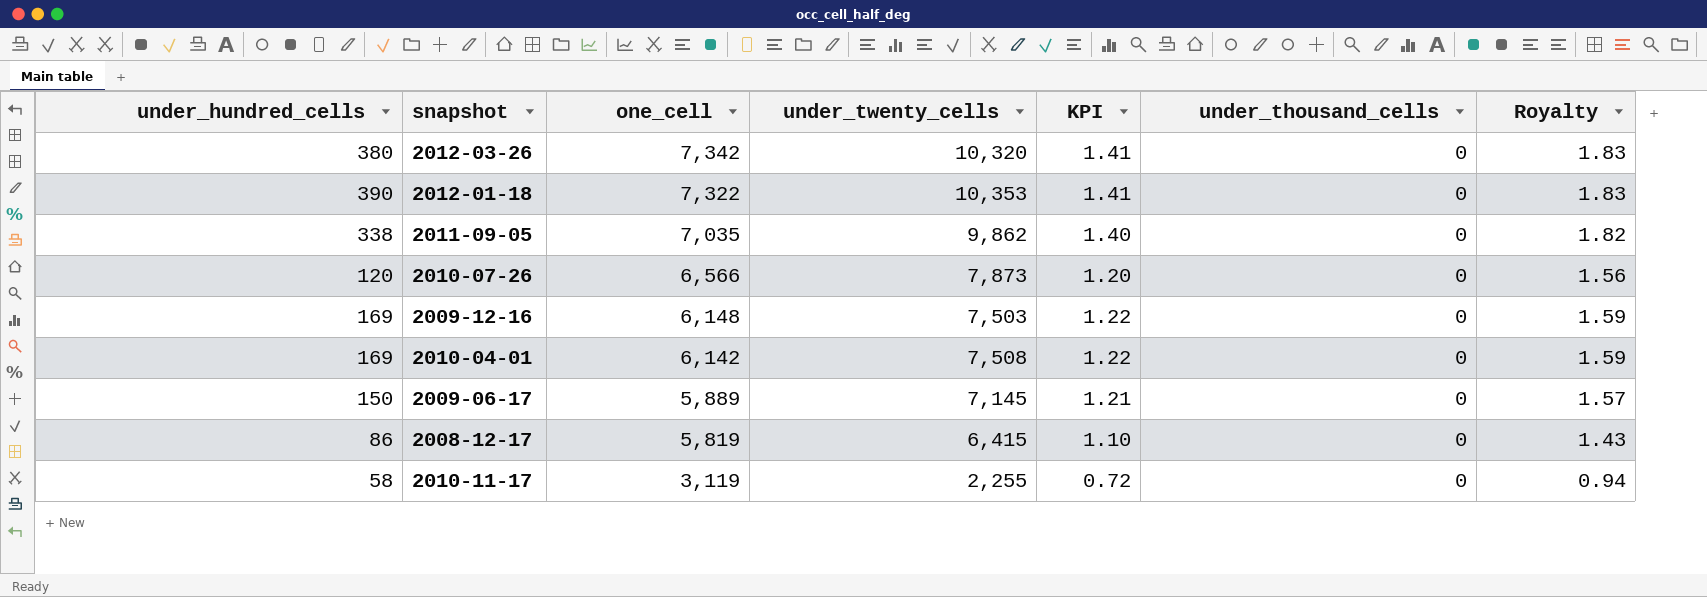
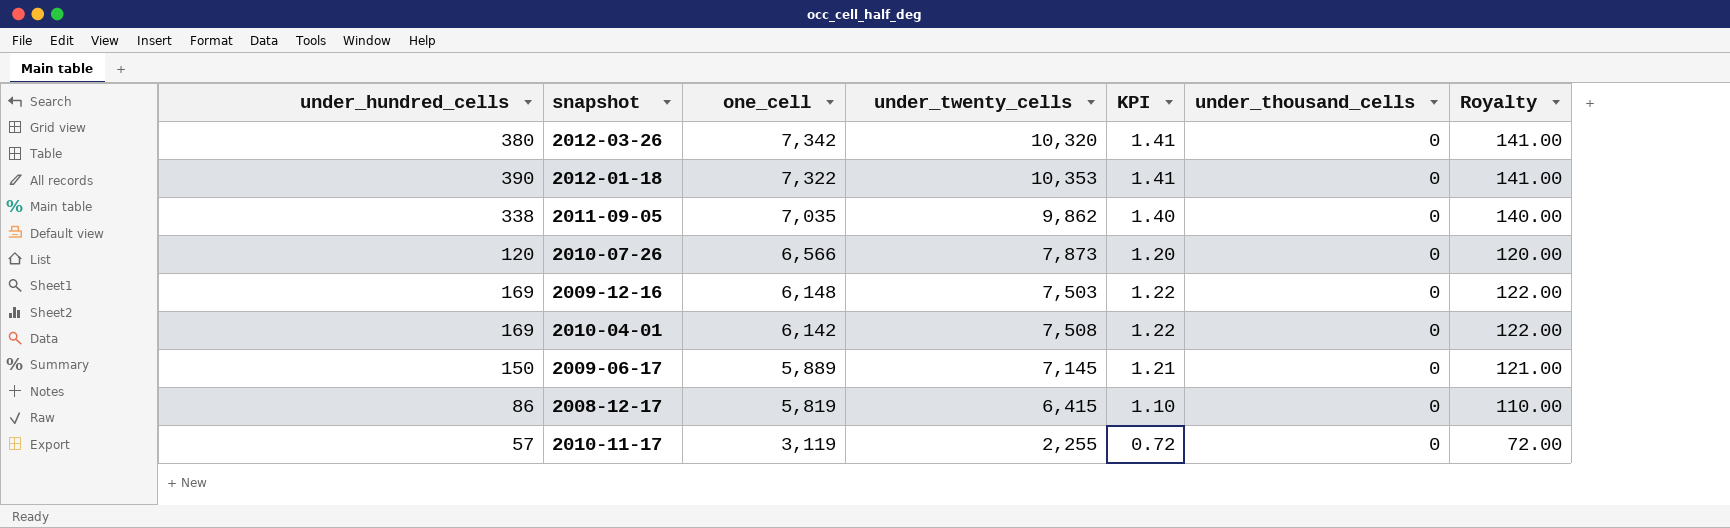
column Royalty | formula: [KPI] * 1.3 -> [KPI] * 100
2010-11-17 | under_hundred_cells: 58 -> 57

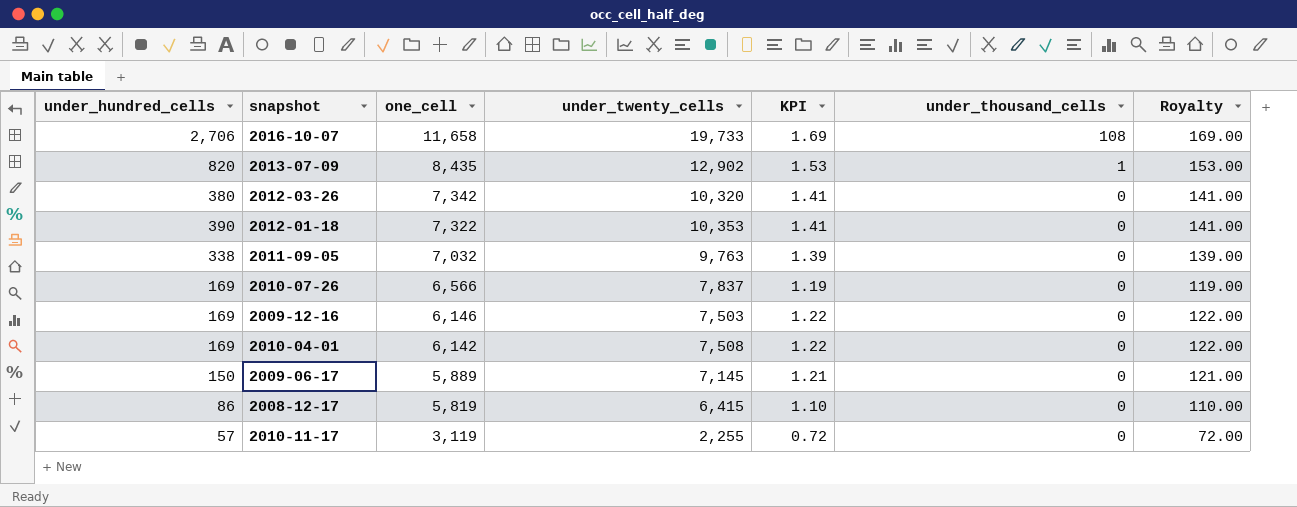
row 2016-10-07: none -> 2,706 | 11,658 | 19,733 | 1.69 | 108 | 169.00
row 2013-07-09: none -> 820 | 8,435 | 12,902 | 1.53 | 1 | 153.00
2011-09-05 | one_cell: 7,035 -> 7,032
2011-09-05 | under_twenty_cells: 9,862 -> 9,763
2011-09-05 | KPI: 1.40 -> 1.39
2011-09-05 | Royalty: 140.00 -> 139.00
2010-07-26 | under_hundred_cells: 120 -> 169
2010-07-26 | under_twenty_cells: 7,873 -> 7,837
2010-07-26 | KPI: 1.20 -> 1.19
2010-07-26 | Royalty: 120.00 -> 119.00
2009-12-16 | one_cell: 6,148 -> 6,146

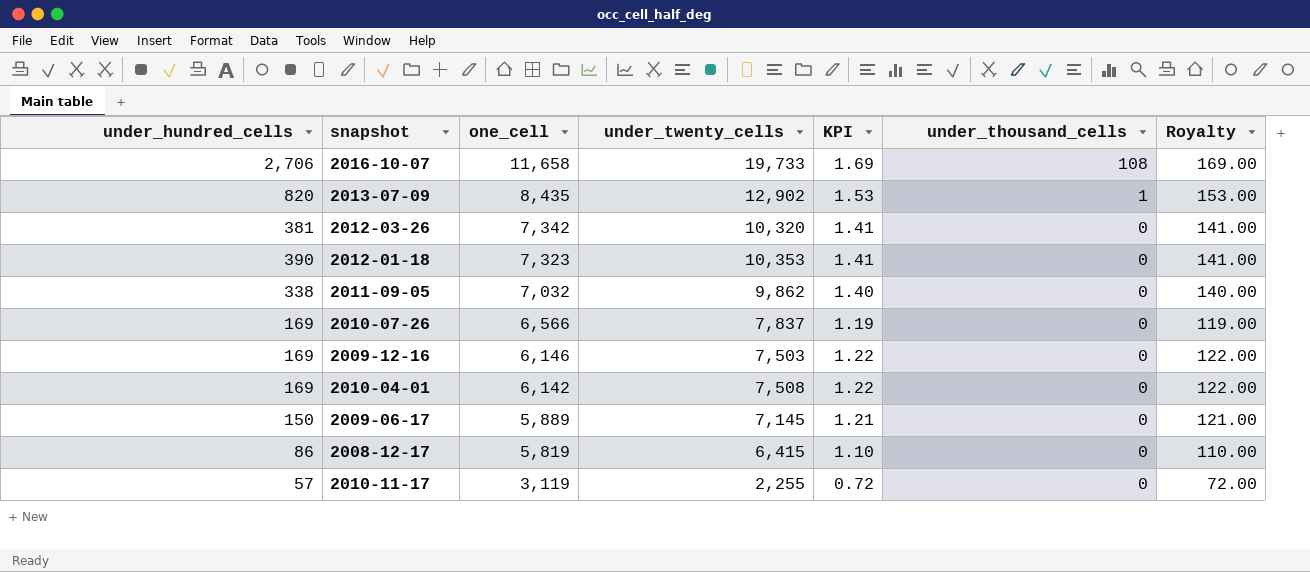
2012-03-26 | under_hundred_cells: 380 -> 381
2012-01-18 | one_cell: 7,322 -> 7,323
2011-09-05 | under_twenty_cells: 9,763 -> 9,862
2011-09-05 | KPI: 1.39 -> 1.40
2011-09-05 | Royalty: 139.00 -> 140.00

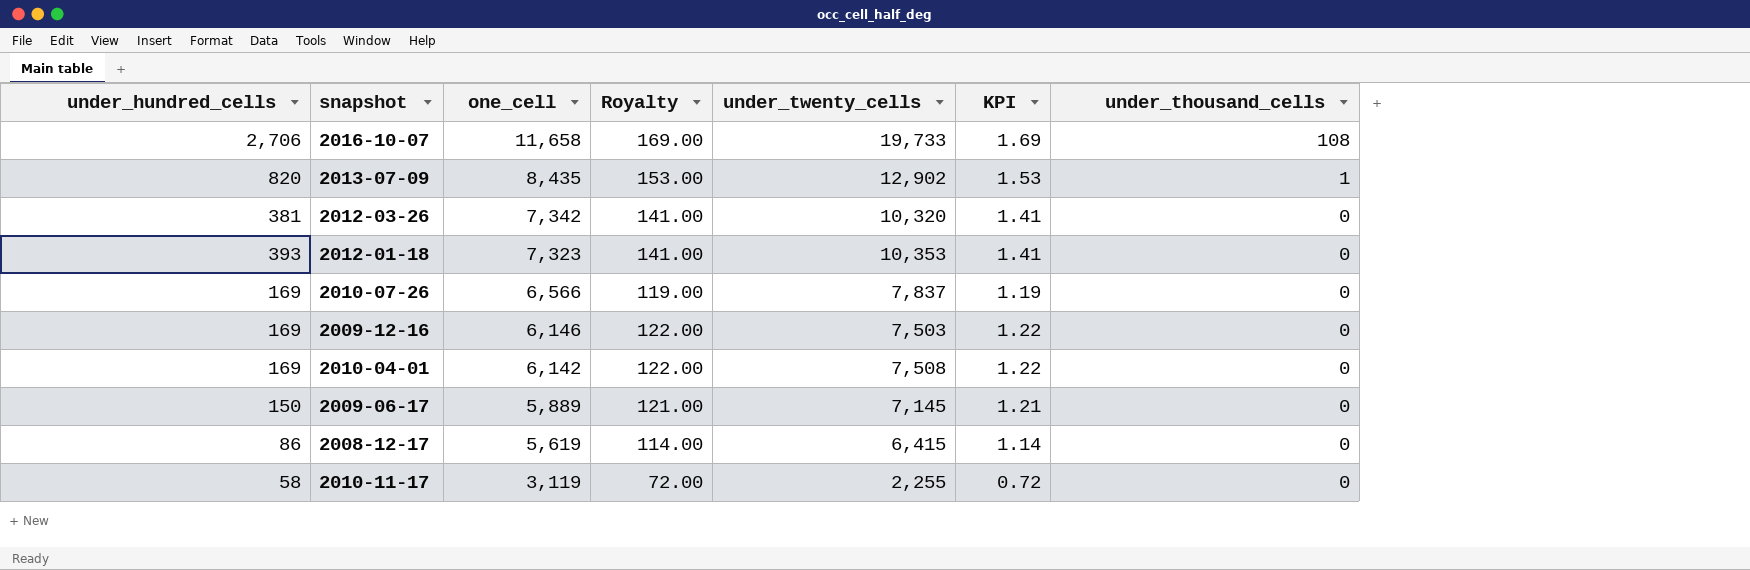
column Royalty | position: 7 -> 4
row 2011-09-05: 338 | 7,032 | 9,862 | 1.40 | 0 | 140.00 -> none
2012-01-18 | under_hundred_cells: 390 -> 393
2008-12-17 | one_cell: 5,819 -> 5,619
2008-12-17 | Royalty: 110.00 -> 114.00
2008-12-17 | KPI: 1.10 -> 1.14
2010-11-17 | under_hundred_cells: 57 -> 58

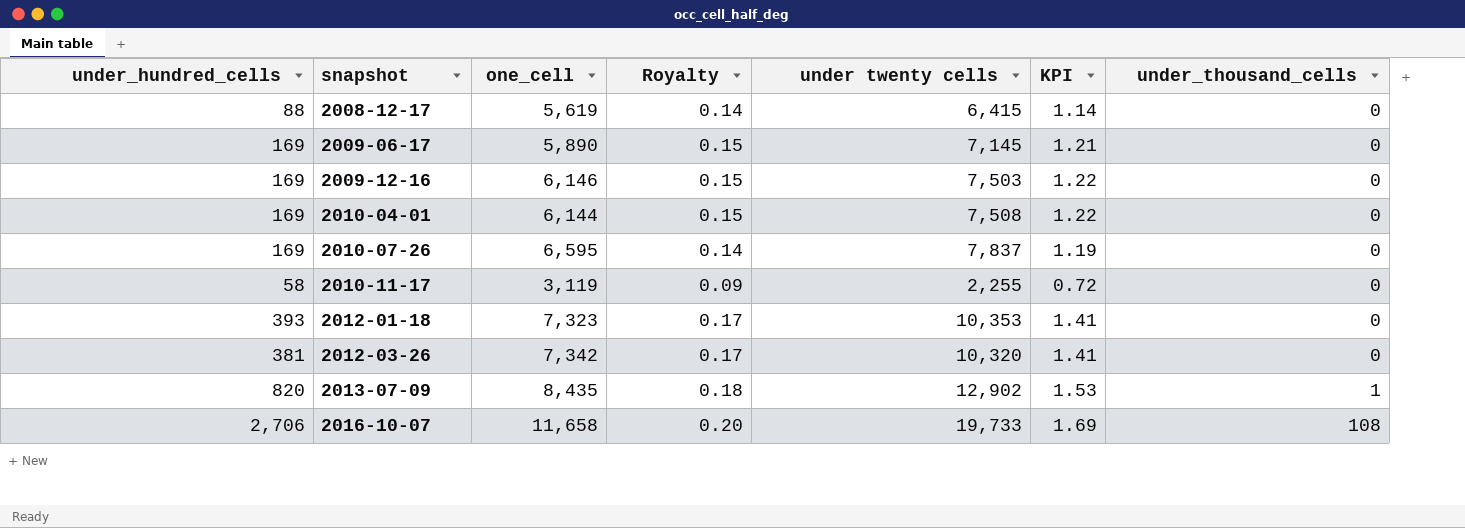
row order: one_cell descending -> snapshot ascending
column Royalty | formula: [KPI] * 100 -> [KPI] * 0.12
column name: under_twenty_cells -> under twenty cells
2008-12-17 | under_hundred_cells: 86 -> 88
2009-06-17 | under_hundred_cells: 150 -> 169
2009-06-17 | one_cell: 5,889 -> 5,890
2010-04-01 | one_cell: 6,142 -> 6,144
2010-07-26 | one_cell: 6,566 -> 6,595

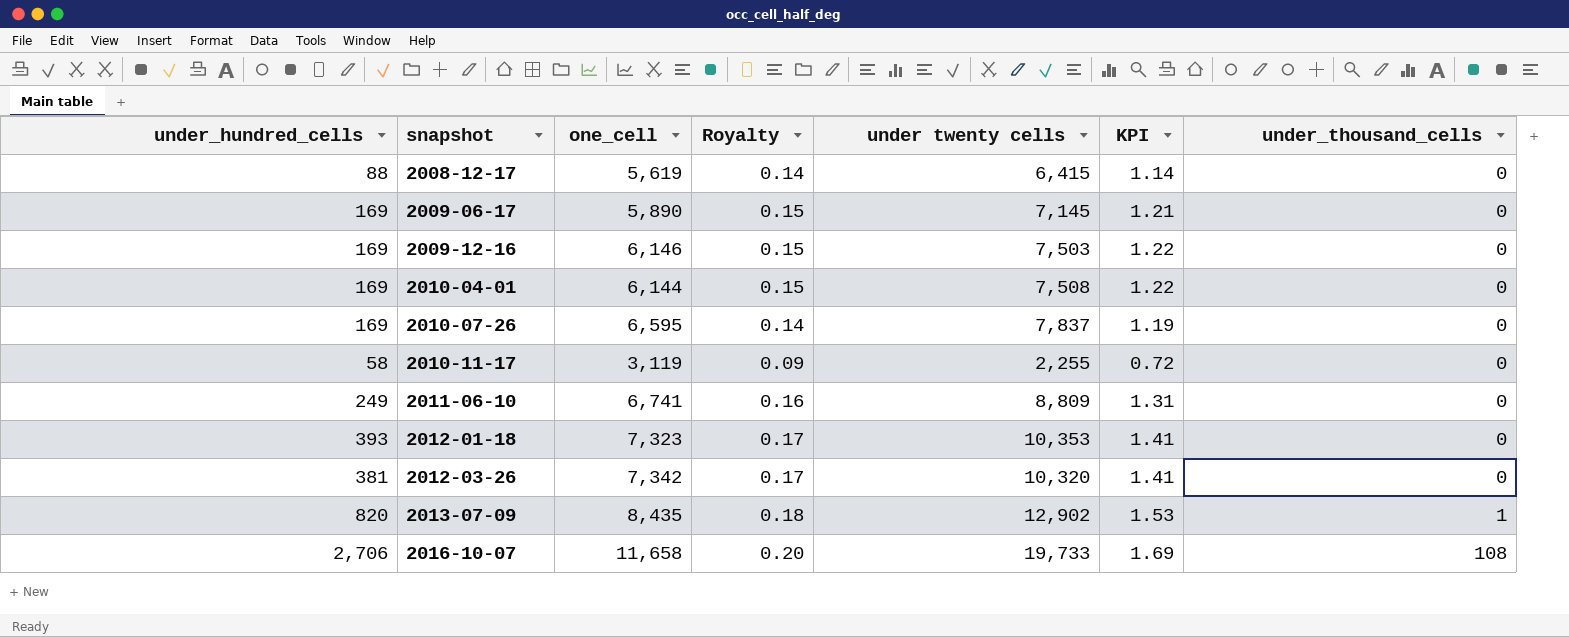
row 2011-06-10: none -> 249 | 6,741 | 0.16 | 8,809 | 1.31 | 0

